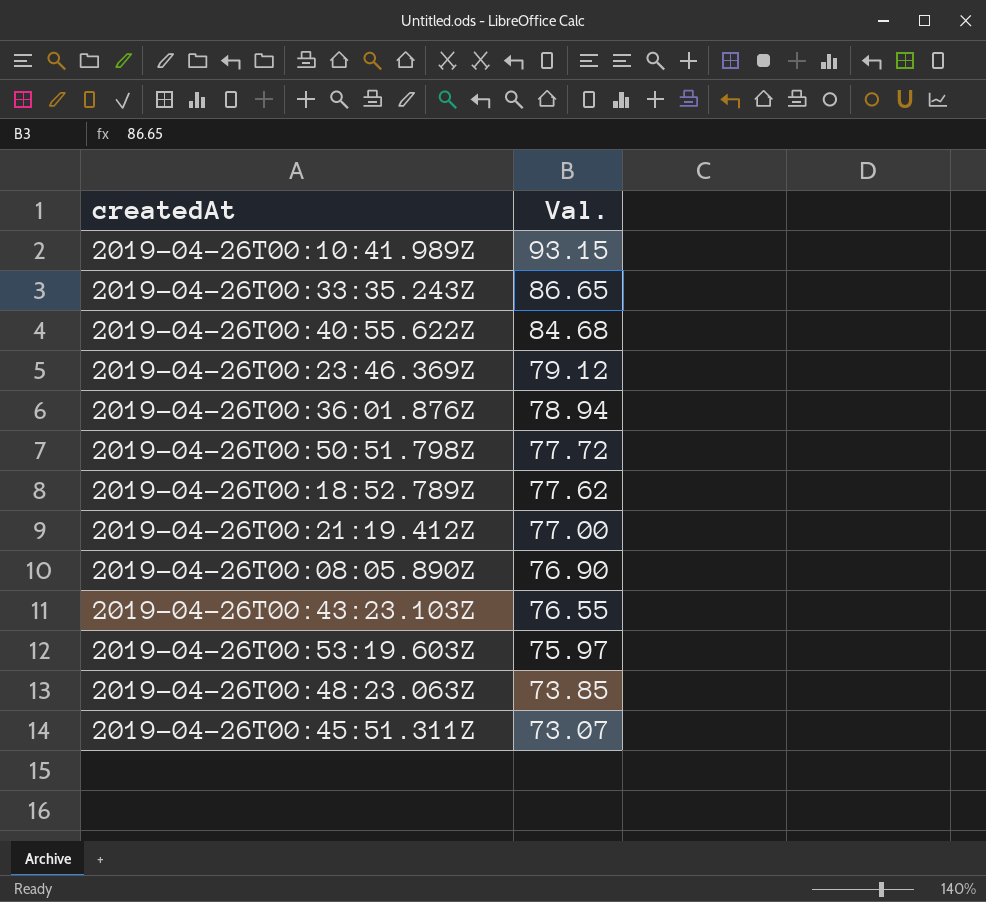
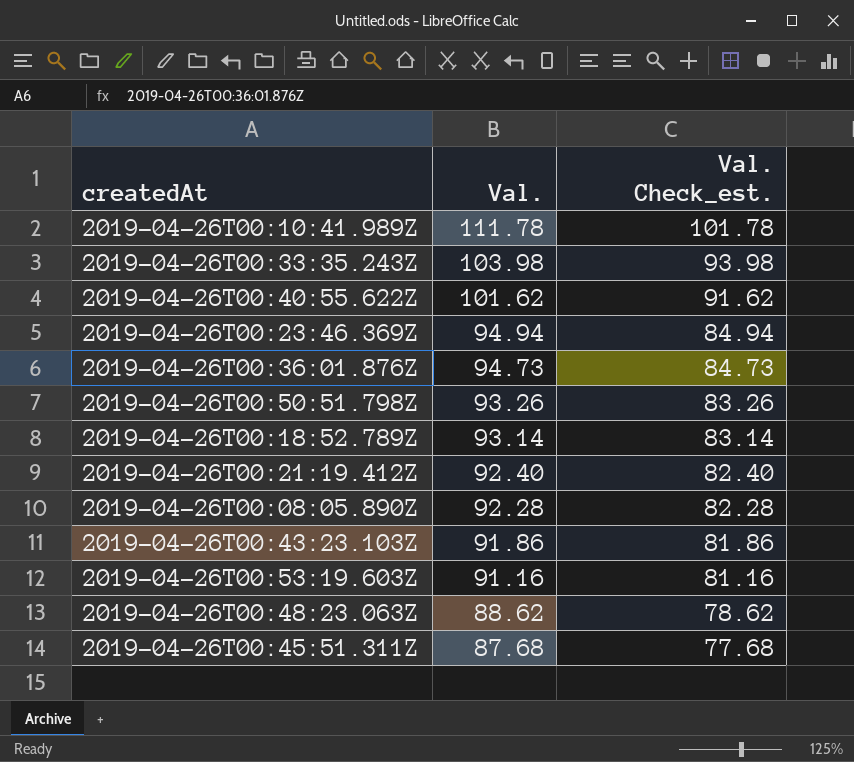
column Val. Check_est. | formula: none -> [Val.] - 10
2019-04-26T00:10:41.989Z | Val.: 93.15 -> 111.78
2019-04-26T00:33:35.243Z | Val.: 86.65 -> 103.98
2019-04-26T00:40:55.622Z | Val.: 84.68 -> 101.62
2019-04-26T00:23:46.369Z | Val.: 79.12 -> 94.94
2019-04-26T00:36:01.876Z | Val.: 78.94 -> 94.73
2019-04-26T00:50:51.798Z | Val.: 77.72 -> 93.26
2019-04-26T00:18:52.789Z | Val.: 77.62 -> 93.14
2019-04-26T00:21:19.412Z | Val.: 77.00 -> 92.40
2019-04-26T00:08:05.890Z | Val.: 76.90 -> 92.28
2019-04-26T00:43:23.103Z | Val.: 76.55 -> 91.86
2019-04-26T00:53:19.603Z | Val.: 75.97 -> 91.16
2019-04-26T00:48:23.063Z | Val.: 73.85 -> 88.62
2019-04-26T00:45:51.311Z | Val.: 73.07 -> 87.68

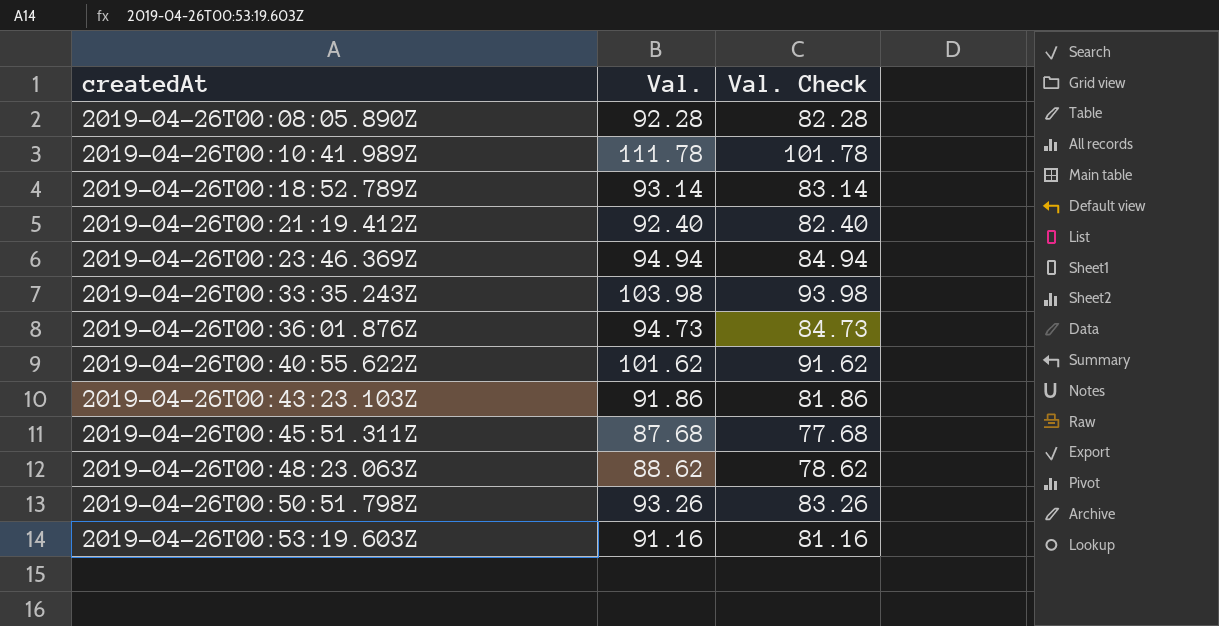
row order: Val. descending -> createdAt ascending
column name: Val. Check_est. -> Val. Check

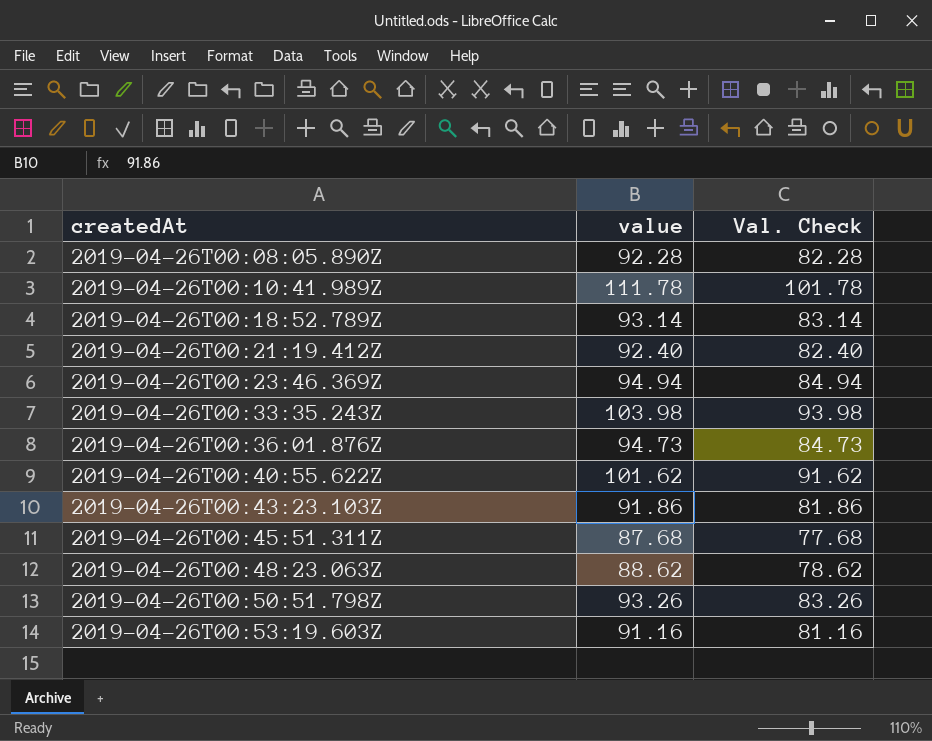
column name: Val. -> value

